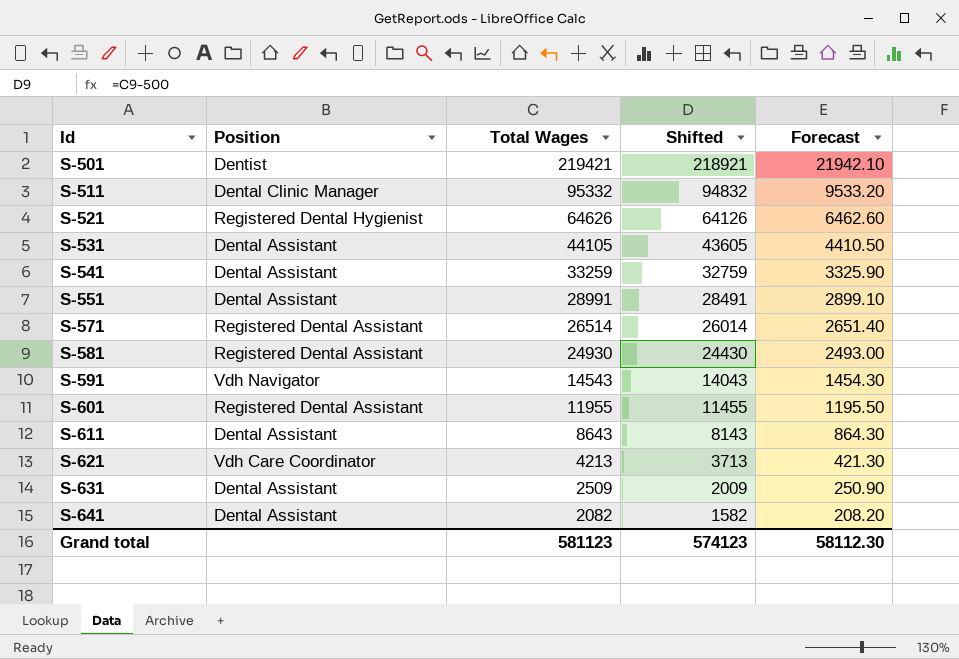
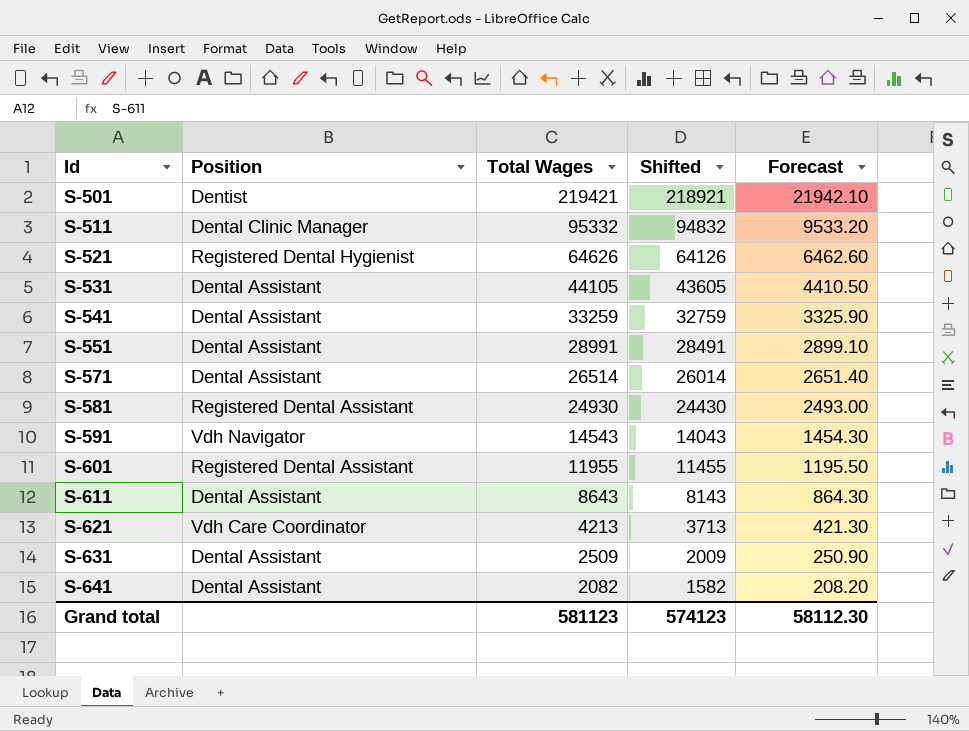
S-571 | Position: Registered Dental Assistant -> Dental Assistant

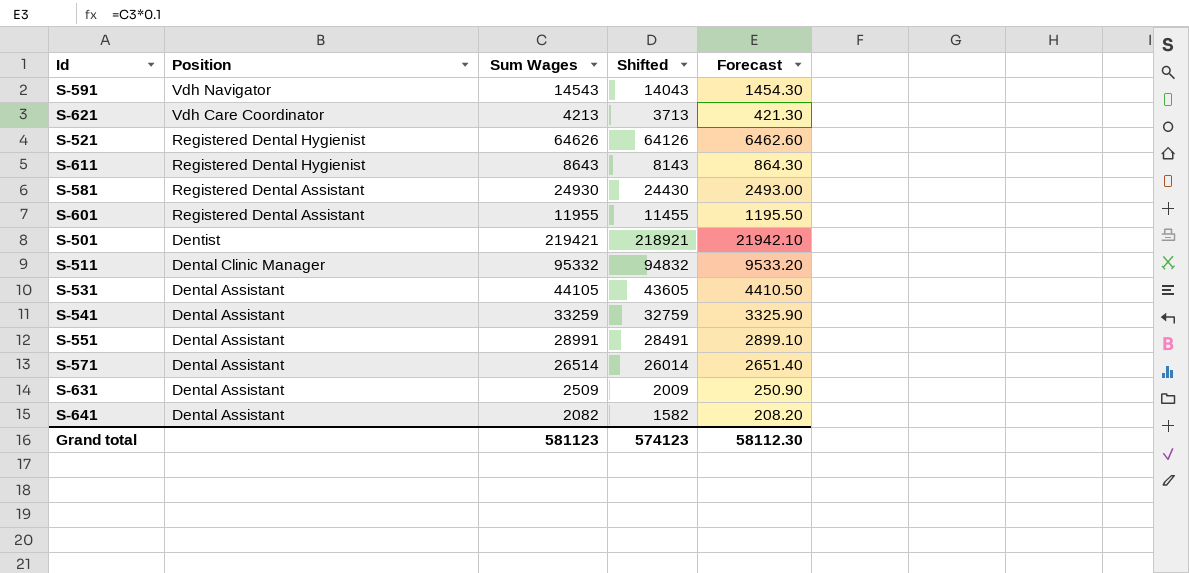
row order: Id ascending -> Position descending
column name: Total Wages -> Sum Wages
S-611 | Position: Dental Assistant -> Registered Dental Hygienist

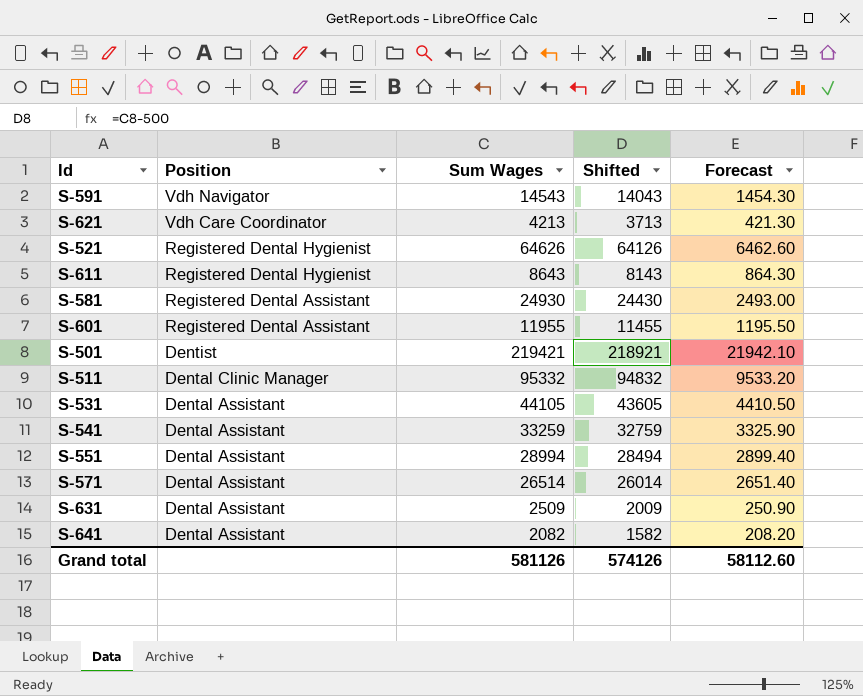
S-551 | Sum Wages: 28991 -> 28994
S-551 | Shifted: 28491 -> 28494
S-551 | Forecast: 2899.10 -> 2899.40
Grand total | Sum Wages: 581123 -> 581126
Grand total | Shifted: 574123 -> 574126
Grand total | Forecast: 58112.30 -> 58112.60

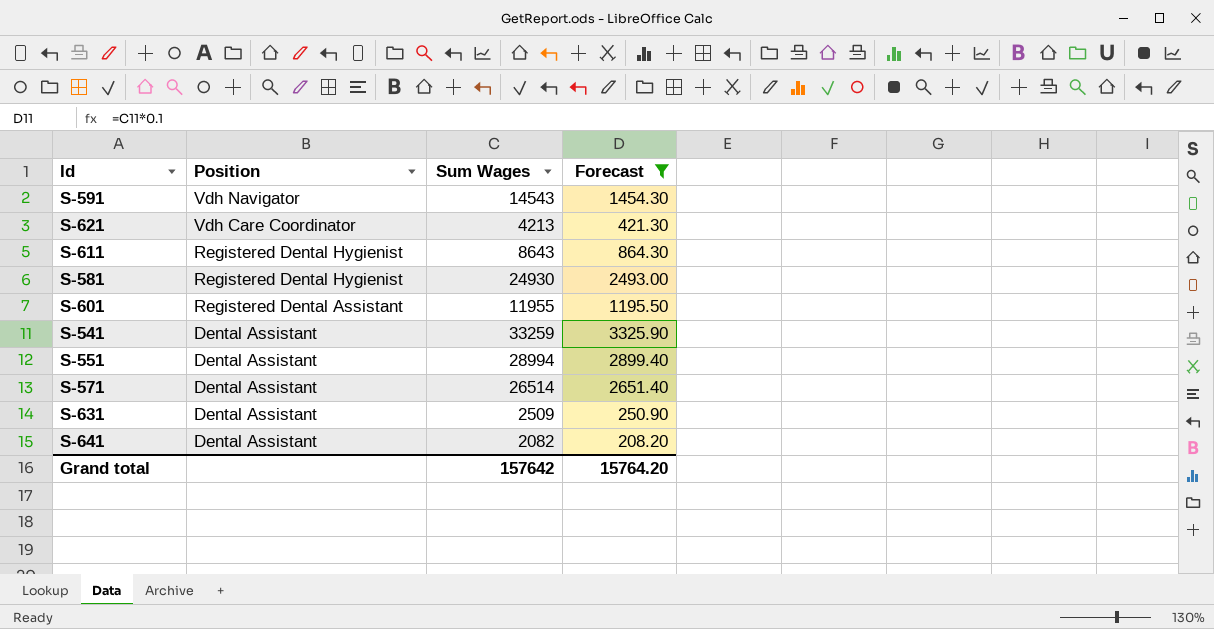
filter: none -> Forecast <= 3325.90
column Shifted | formula: [Sum Wages] - 500 -> none
S-581 | Position: Registered Dental Assistant -> Registered Dental Hygienist
Grand total | Sum Wages: 581126 -> 157642
Grand total | Forecast: 58112.60 -> 15764.20

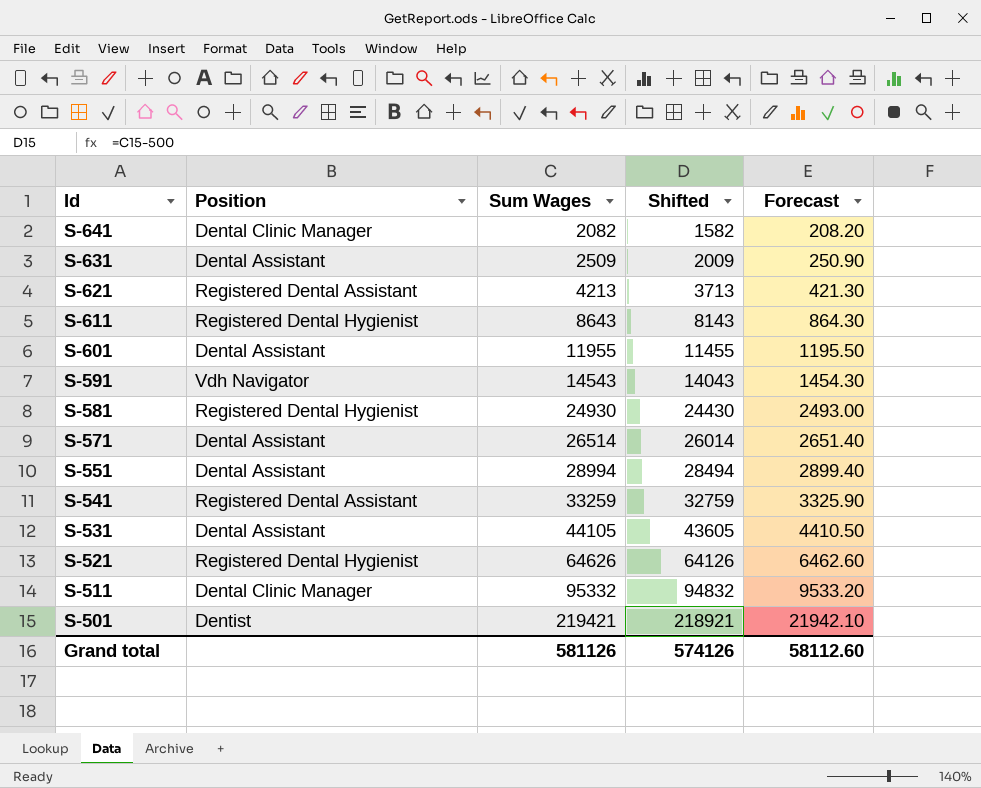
filter: Forecast <= 3325.90 -> none
row order: Position descending -> Id descending
column Shifted | formula: none -> [Sum Wages] - 500
S-641 | Position: Dental Assistant -> Dental Clinic Manager
S-621 | Position: Vdh Care Coordinator -> Registered Dental Assistant
S-601 | Position: Registered Dental Assistant -> Dental Assistant
S-541 | Position: Dental Assistant -> Registered Dental Assistant
Grand total | Sum Wages: 157642 -> 581126
Grand total | Forecast: 15764.20 -> 58112.60

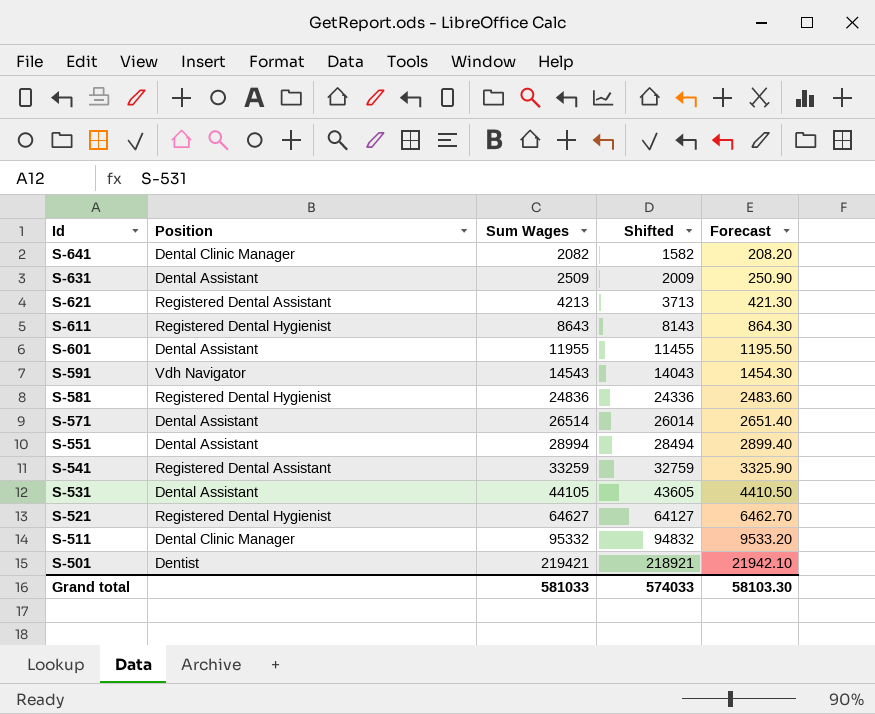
S-581 | Sum Wages: 24930 -> 24836
S-581 | Shifted: 24430 -> 24336
S-581 | Forecast: 2493.00 -> 2483.60
S-521 | Sum Wages: 64626 -> 64627
S-521 | Shifted: 64126 -> 64127
S-521 | Forecast: 6462.60 -> 6462.70
Grand total | Sum Wages: 581126 -> 581033
Grand total | Shifted: 574126 -> 574033
Grand total | Forecast: 58112.60 -> 58103.30

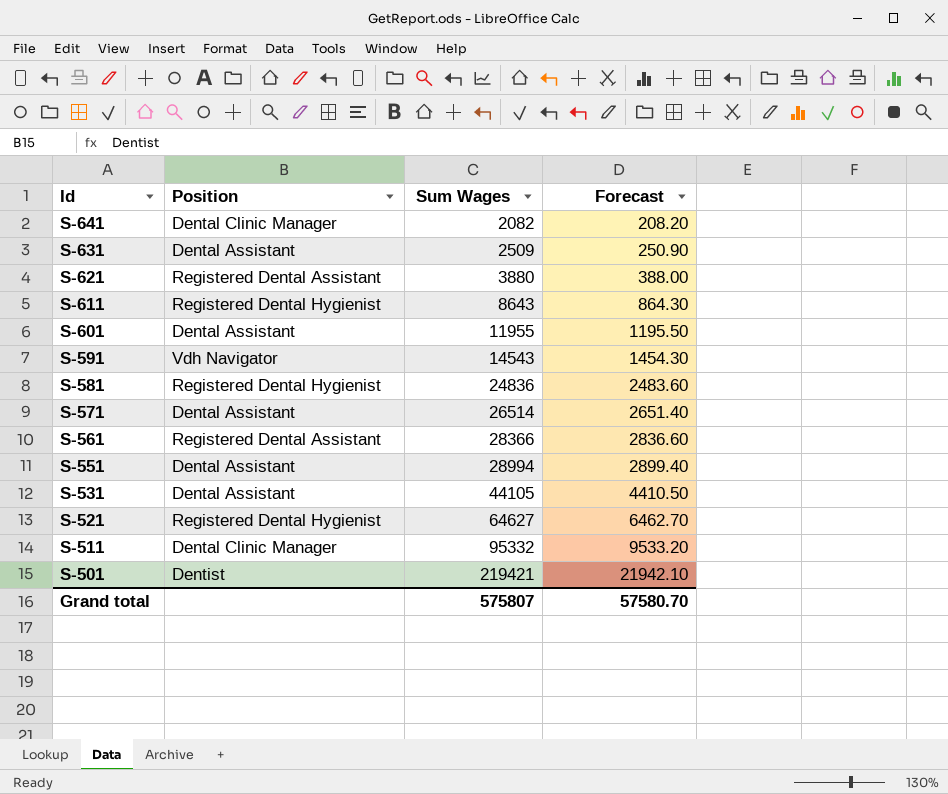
column Shifted | formula: [Sum Wages] - 500 -> none
row S-541: Registered Dental Assistant | 33259 | 32759 | 3325.90 -> none
S-621 | Sum Wages: 4213 -> 3880
S-621 | Forecast: 421.30 -> 388.00
row S-561: none -> Registered Dental Assistant | 28366 | 2836.60
Grand total | Sum Wages: 581033 -> 575807
Grand total | Forecast: 58103.30 -> 57580.70

